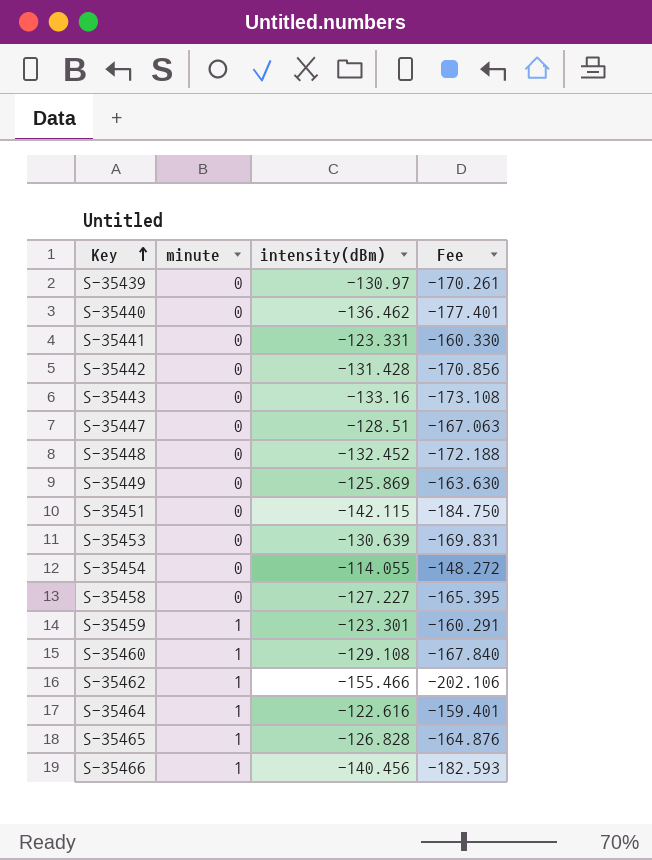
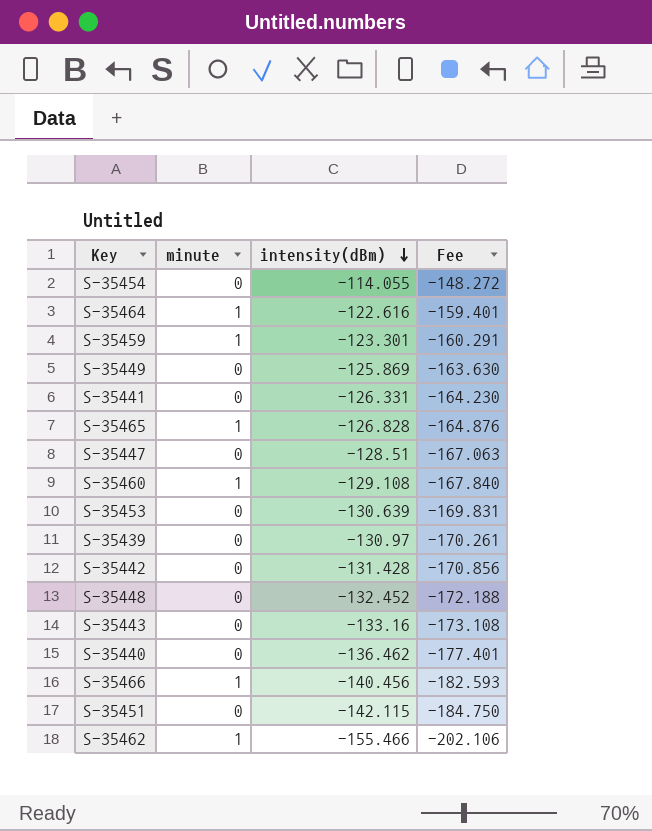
row order: Key ascending -> intensity(dBm) descending
row S-35458: 0 | -127.227 | -165.395 -> none
S-35441 | intensity(dBm): -123.331 -> -126.331
S-35441 | Fee: -160.330 -> -164.230

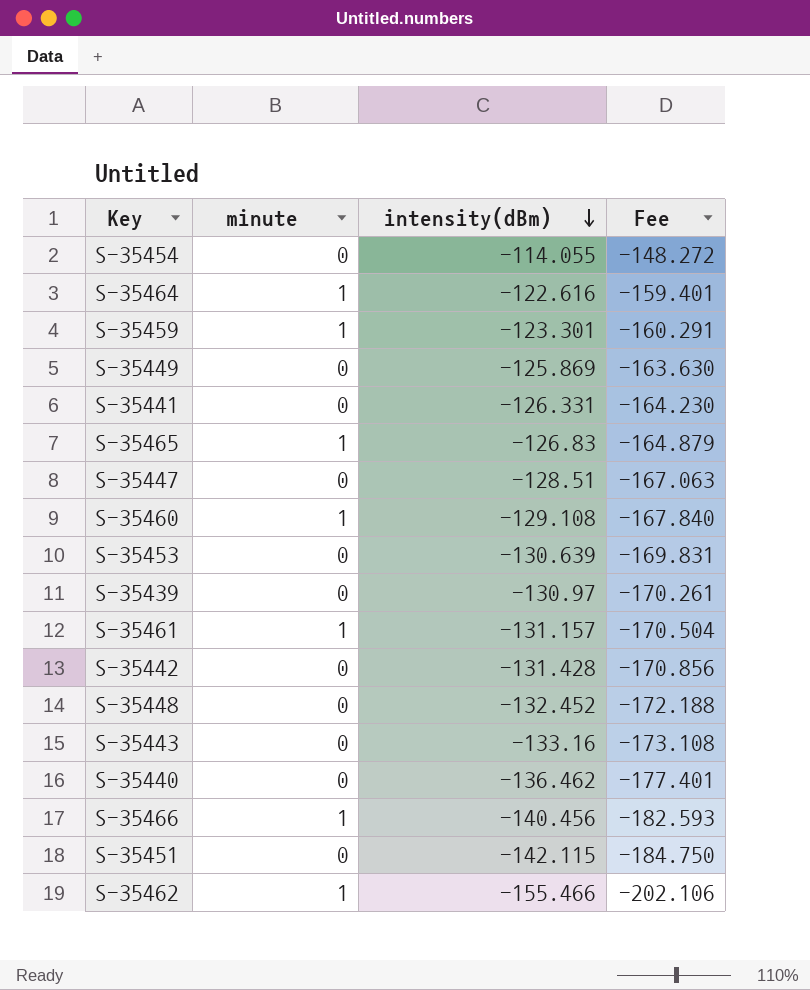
S-35465 | intensity(dBm): -126.828 -> -126.83
S-35465 | Fee: -164.876 -> -164.879
row S-35461: none -> 1 | -131.157 | -170.504

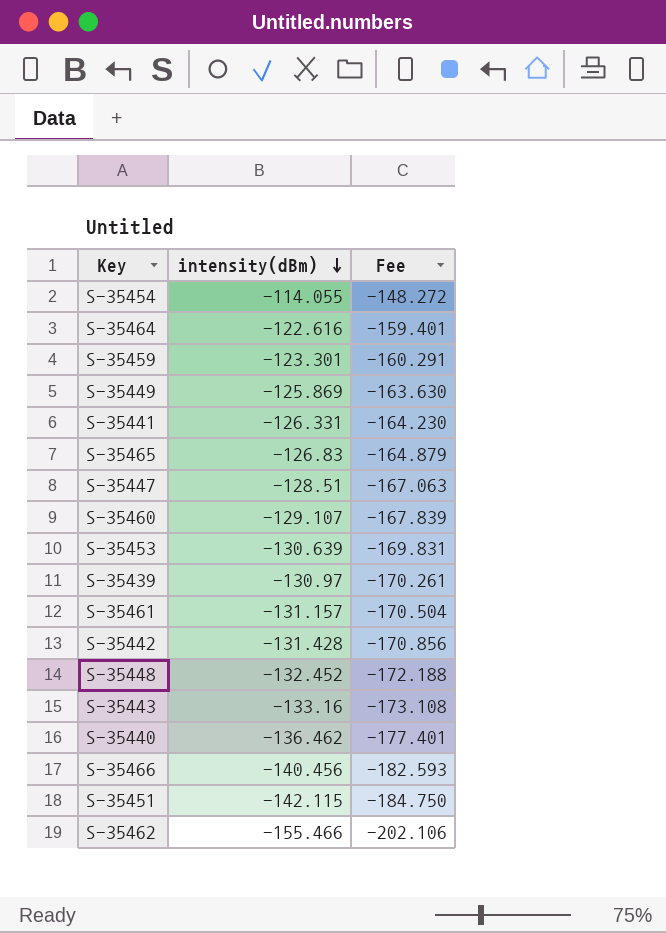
column minute | position: 2 -> none
S-35460 | intensity(dBm): -129.108 -> -129.107
S-35460 | Fee: -167.840 -> -167.839

